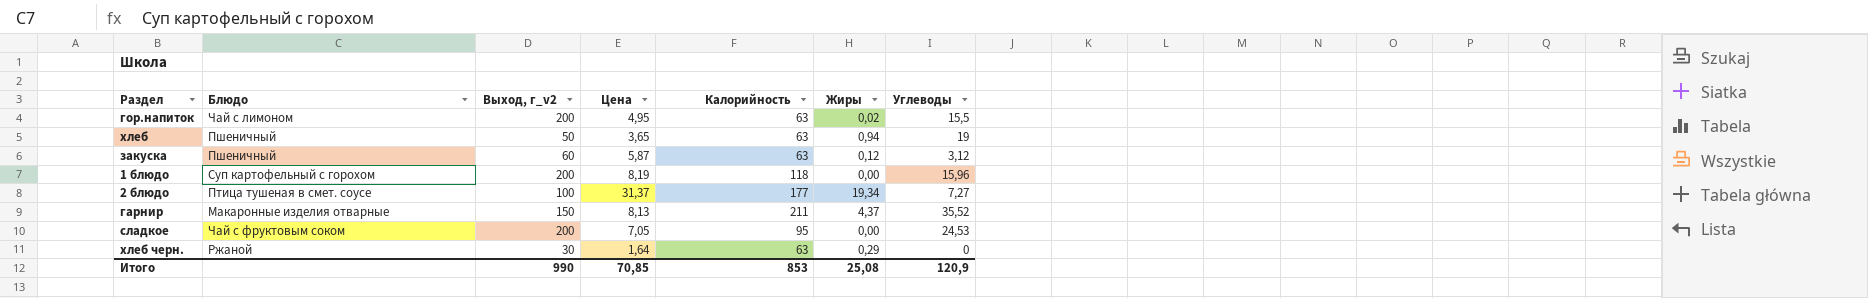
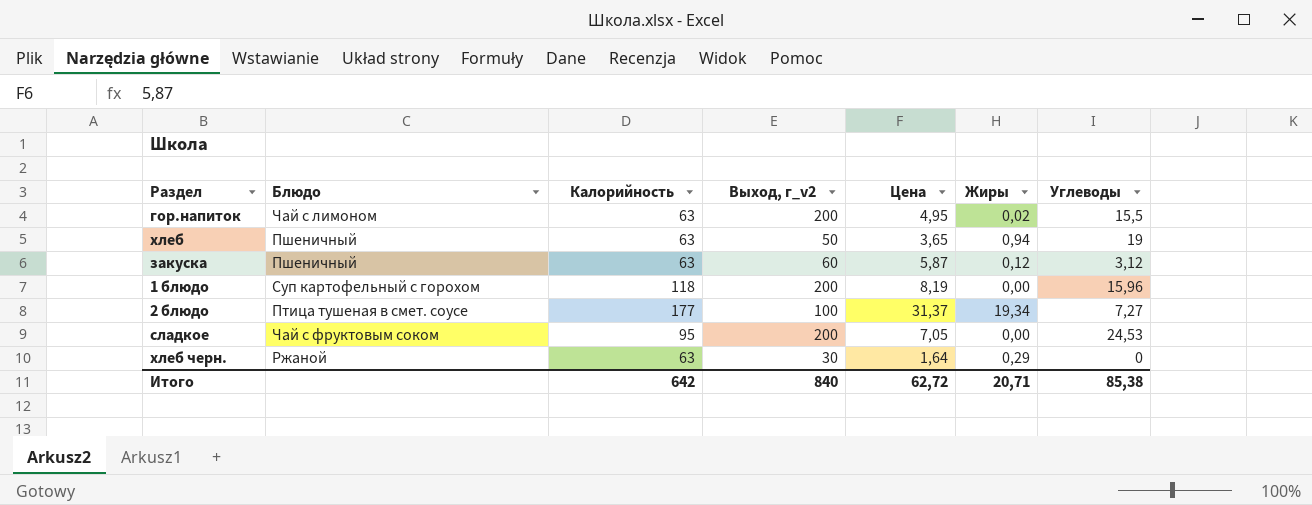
column Калорийность | position: 5 -> 3
row гарнир: Макаронные изделия отварные | 150 | 8,13 | 211 | 4,37 | 35,52 -> none
Итого | Калорийность: 853 -> 642
Итого | Выход, г_v2: 990 -> 840
Итого | Цена: 70,85 -> 62,72
Итого | Жиры: 25,08 -> 20,71
Итого | Углеводы: 120,9 -> 85,38

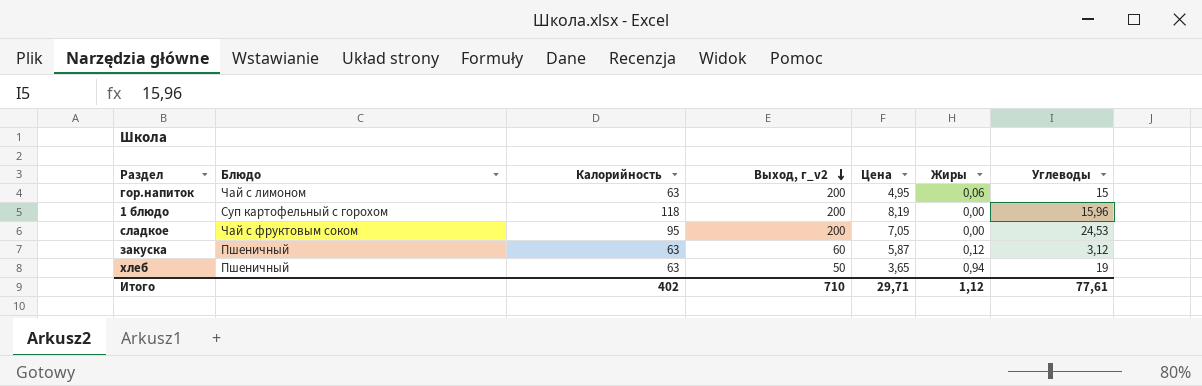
row order: none -> Выход, г_v2 descending
row 2 блюдо: Птица тушеная в смет. соусе | 177 | 100 | 31,37 | 19,34 | 7,27 -> none
row хлеб черн.: Ржаной | 63 | 30 | 1,64 | 0,29 | 0 -> none
гор.напиток | Жиры: 0,02 -> 0,06
гор.напиток | Углеводы: 15,5 -> 15
Итого | Калорийность: 642 -> 402
Итого | Выход, г_v2: 840 -> 710
Итого | Цена: 62,72 -> 29,71
Итого | Жиры: 20,71 -> 1,12
Итого | Углеводы: 85,38 -> 77,61

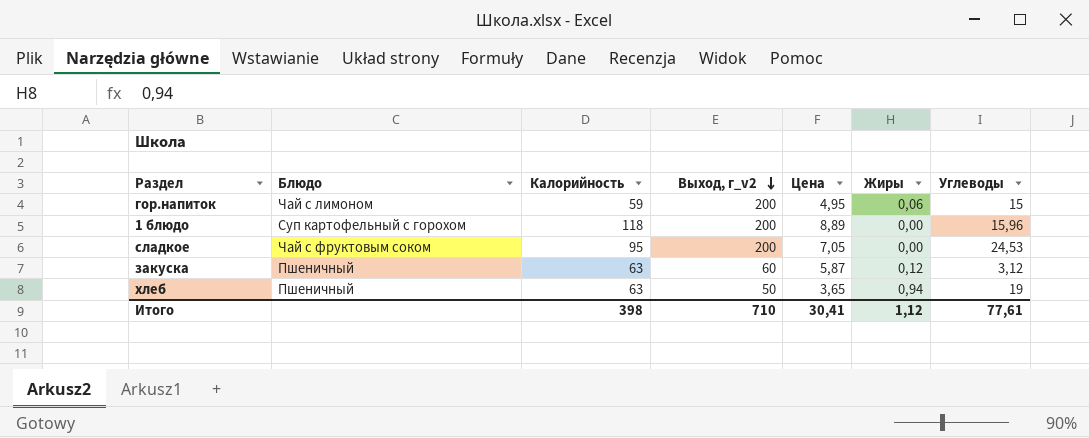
гор.напиток | Калорийность: 63 -> 59
1 блюдо | Цена: 8,19 -> 8,89
Итого | Калорийность: 402 -> 398
Итого | Цена: 29,71 -> 30,41

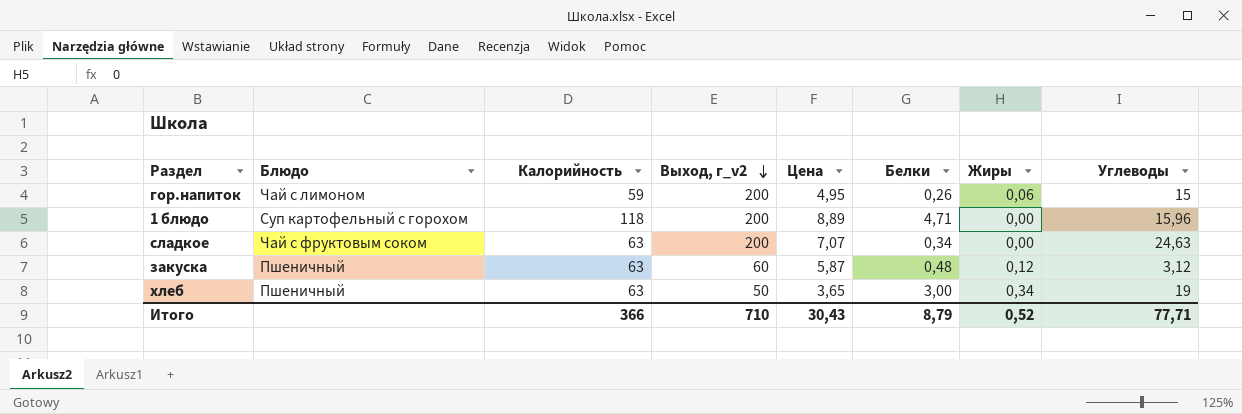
column Белки | position: none -> 6
сладкое | Калорийность: 95 -> 63
сладкое | Цена: 7,05 -> 7,07
сладкое | Углеводы: 24,53 -> 24,63
хлеб | Жиры: 0,94 -> 0,34
Итого | Калорийность: 398 -> 366
Итого | Цена: 30,41 -> 30,43
Итого | Жиры: 1,12 -> 0,52
Итого | Углеводы: 77,61 -> 77,71

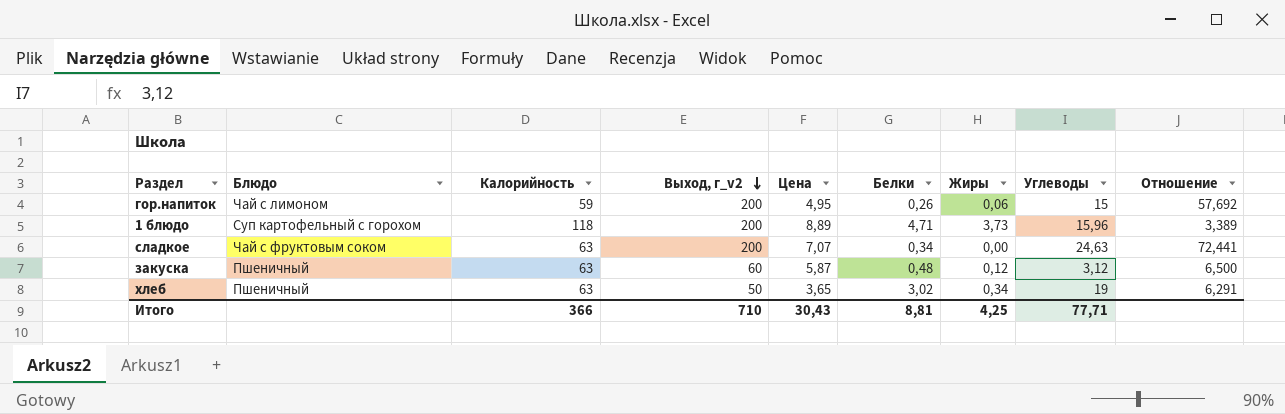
column Отношение | formula: none -> [Углеводы] / [Белки]
1 блюдо | Жиры: 0,00 -> 3,73
хлеб | Белки: 3,00 -> 3,02
Итого | Белки: 8,79 -> 8,81
Итого | Жиры: 0,52 -> 4,25

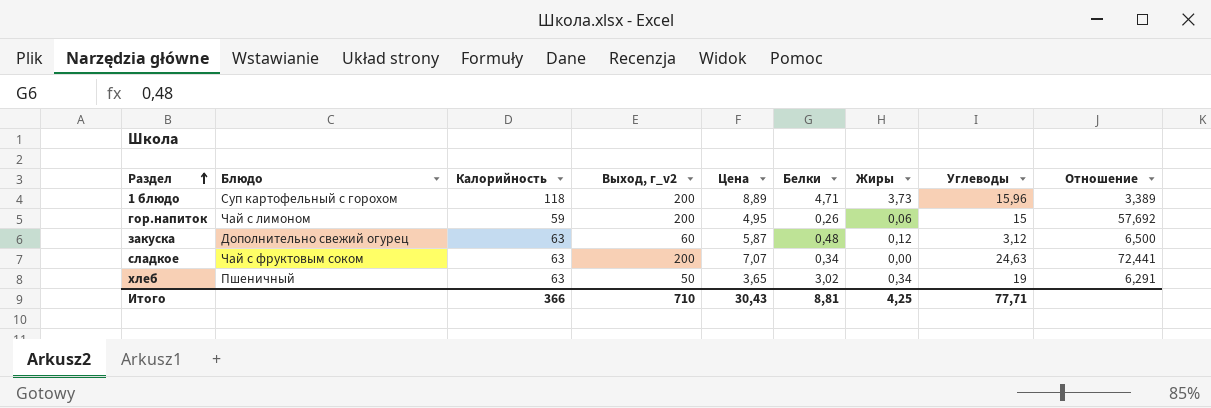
row order: Выход, г_v2 descending -> Раздел ascending
закуска | Блюдо: Пшеничный -> Дополнительно свежий огурец

